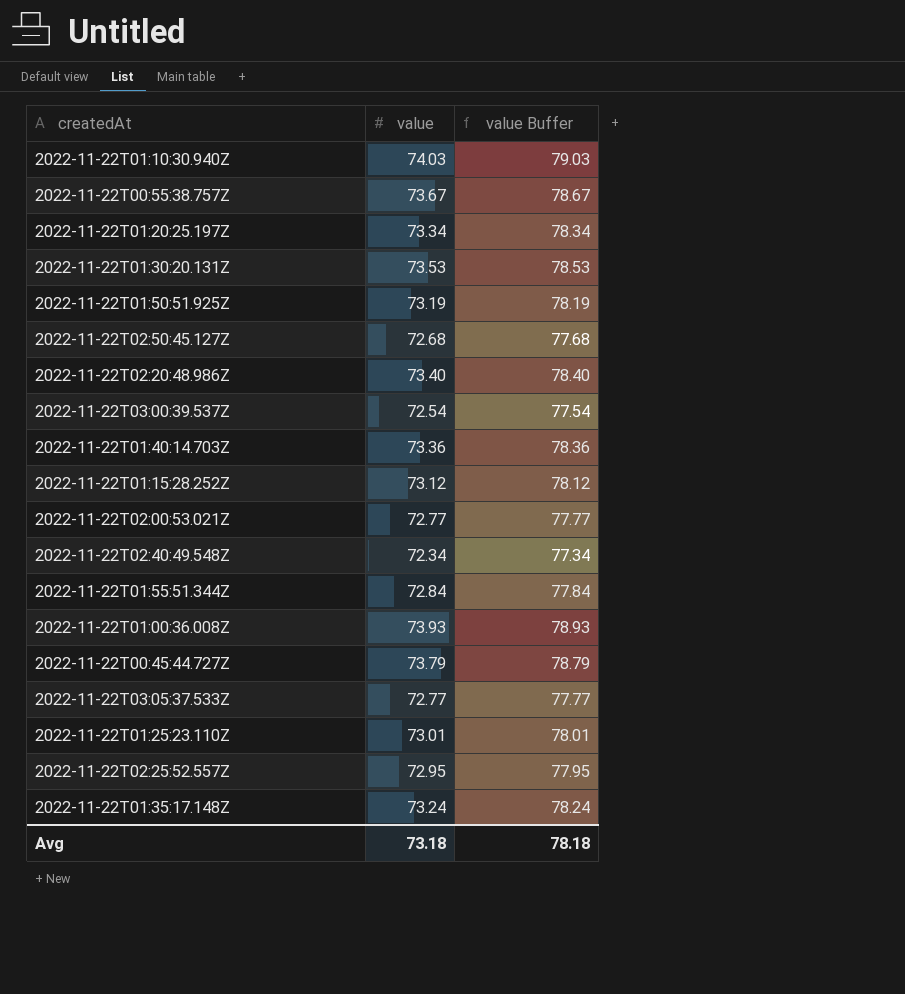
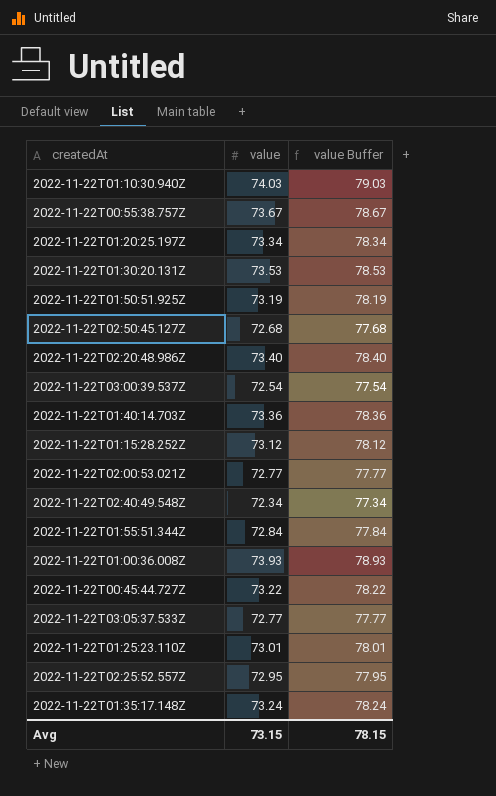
2022-11-22T00:45:44.727Z | value: 73.79 -> 73.22
2022-11-22T00:45:44.727Z | value Buffer: 78.79 -> 78.22
Avg | value: 73.18 -> 73.15
Avg | value Buffer: 78.18 -> 78.15

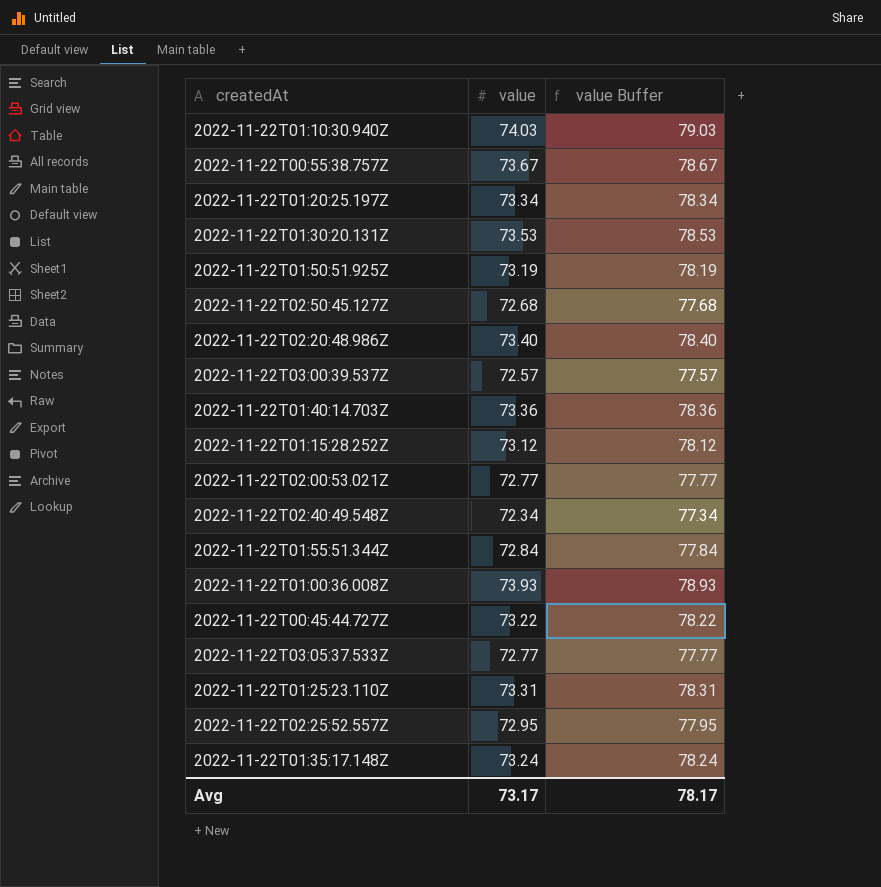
2022-11-22T03:00:39.537Z | value: 72.54 -> 72.57
2022-11-22T03:00:39.537Z | value Buffer: 77.54 -> 77.57
2022-11-22T01:25:23.110Z | value: 73.01 -> 73.31
2022-11-22T01:25:23.110Z | value Buffer: 78.01 -> 78.31
Avg | value: 73.15 -> 73.17
Avg | value Buffer: 78.15 -> 78.17

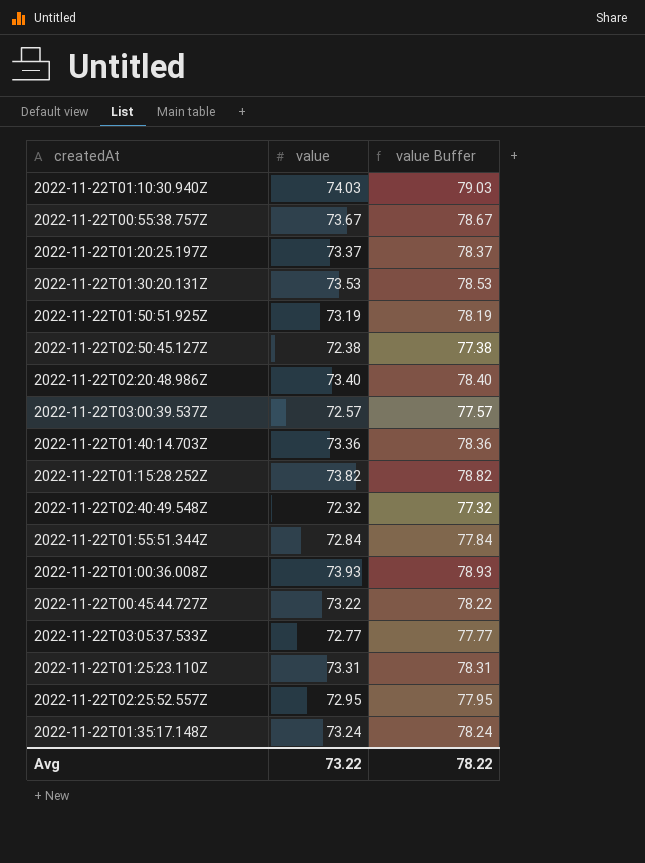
row 2022-11-22T02:00:53.021Z: 72.77 | 77.77 -> none
2022-11-22T01:20:25.197Z | value: 73.34 -> 73.37
2022-11-22T01:20:25.197Z | value Buffer: 78.34 -> 78.37
2022-11-22T02:50:45.127Z | value: 72.68 -> 72.38
2022-11-22T02:50:45.127Z | value Buffer: 77.68 -> 77.38
2022-11-22T01:15:28.252Z | value: 73.12 -> 73.82
2022-11-22T01:15:28.252Z | value Buffer: 78.12 -> 78.82
2022-11-22T02:40:49.548Z | value: 72.34 -> 72.32
2022-11-22T02:40:49.548Z | value Buffer: 77.34 -> 77.32
Avg | value: 73.17 -> 73.22
Avg | value Buffer: 78.17 -> 78.22

